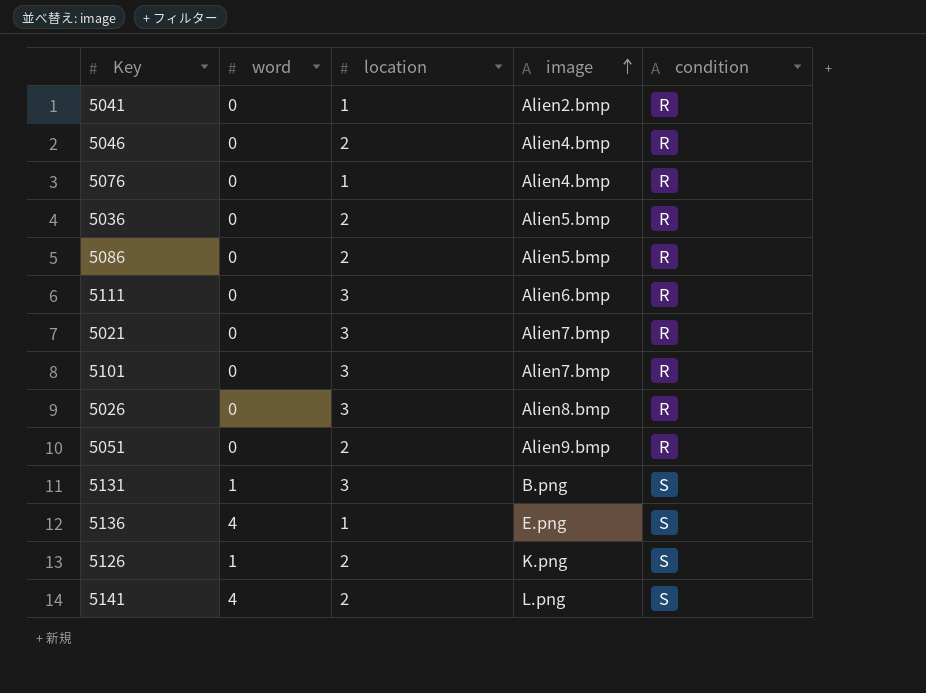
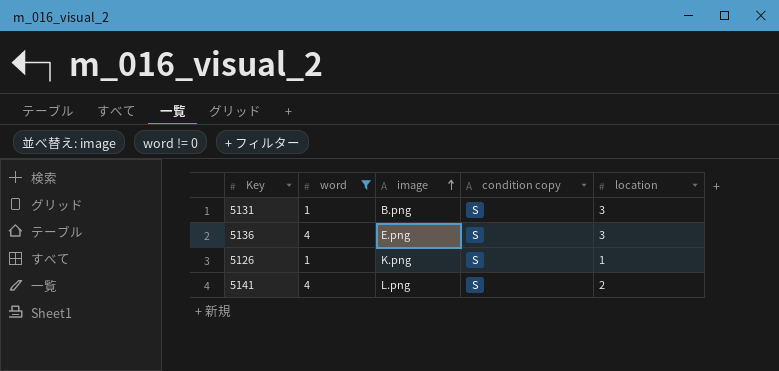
filter: none -> word != 0
column name: condition -> condition copy
column location | position: 3 -> 5
5136 | location: 1 -> 3
5126 | location: 2 -> 1

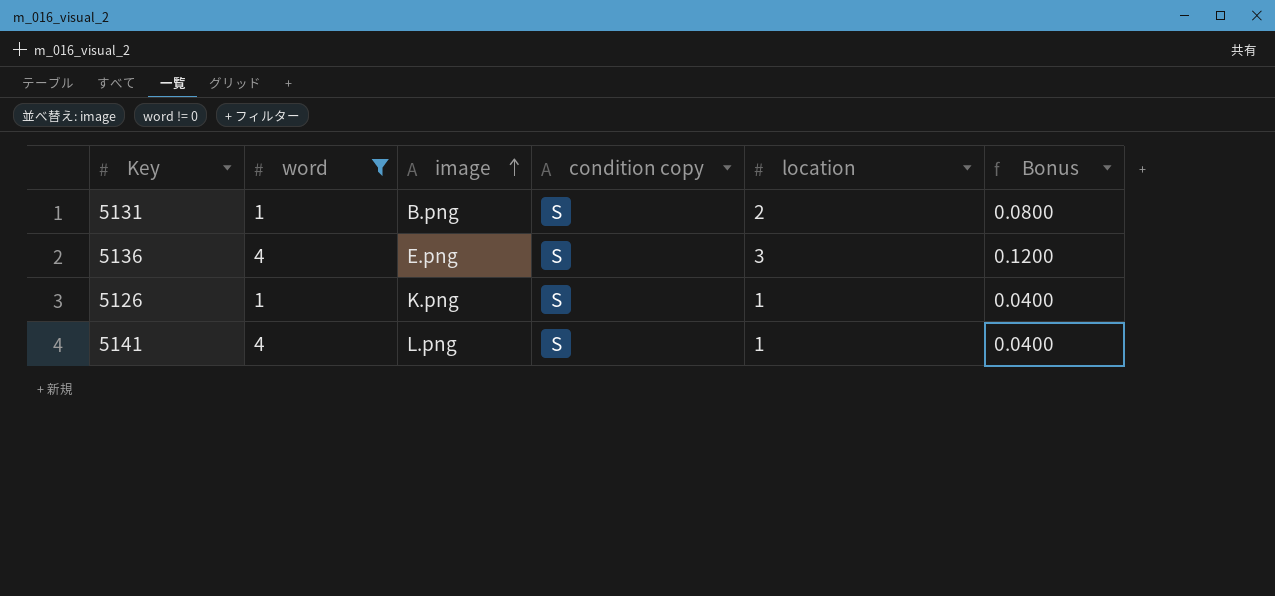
column Bonus | formula: none -> [location] * 0.04
5131 | location: 3 -> 2
5141 | location: 2 -> 1

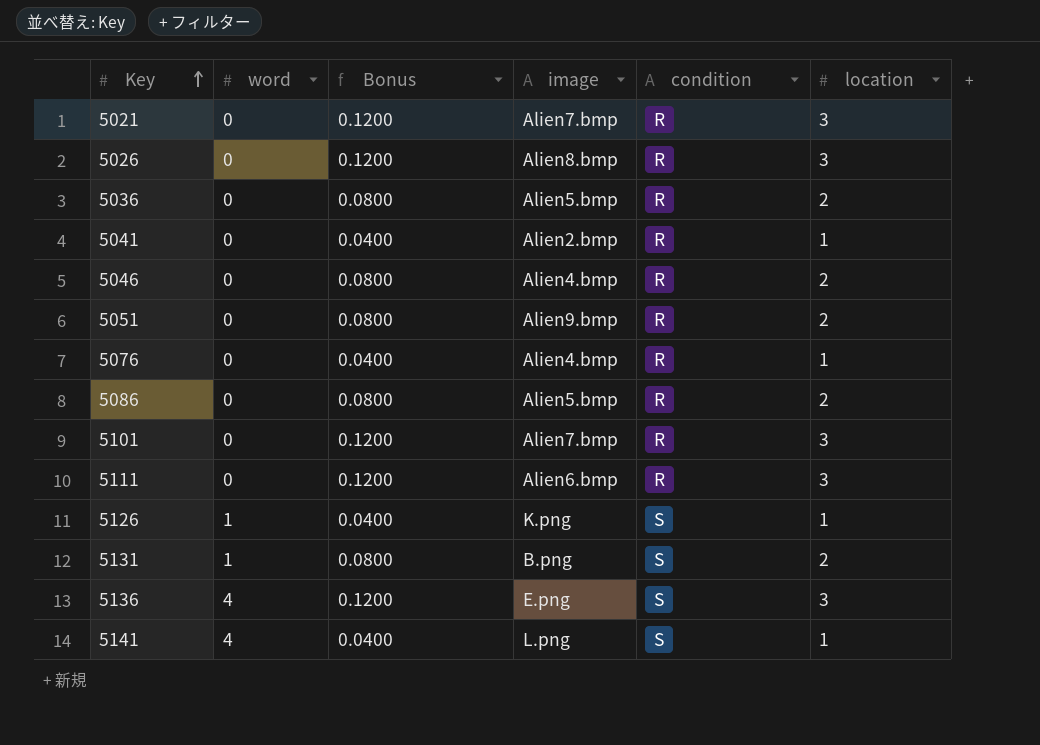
filter: word != 0 -> none
row order: image ascending -> Key ascending
column Bonus | position: 6 -> 3
column name: condition copy -> condition

